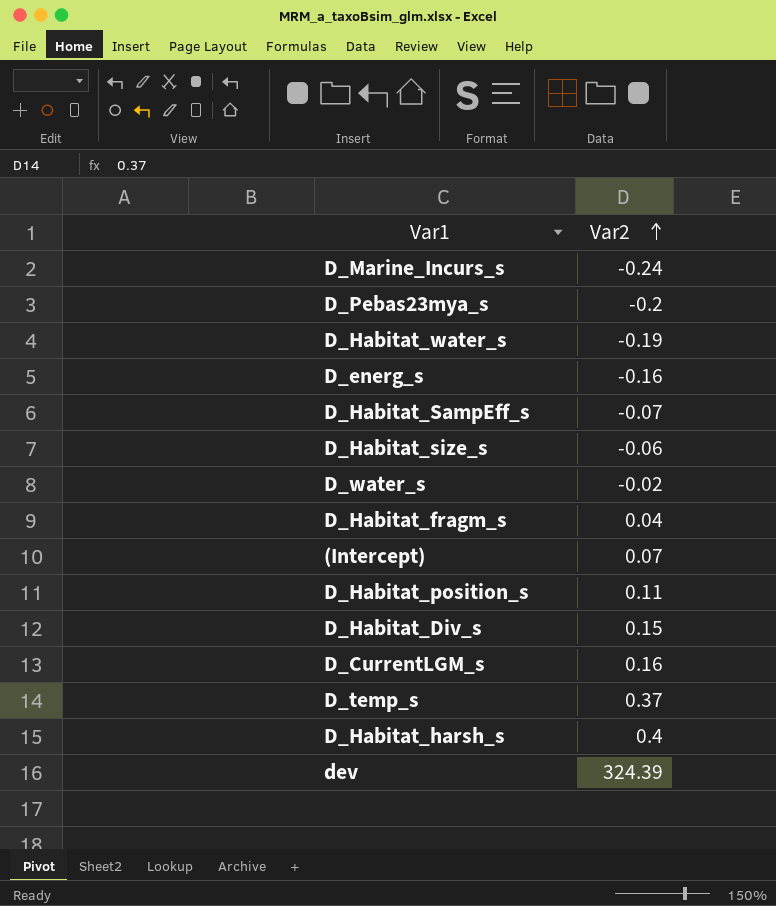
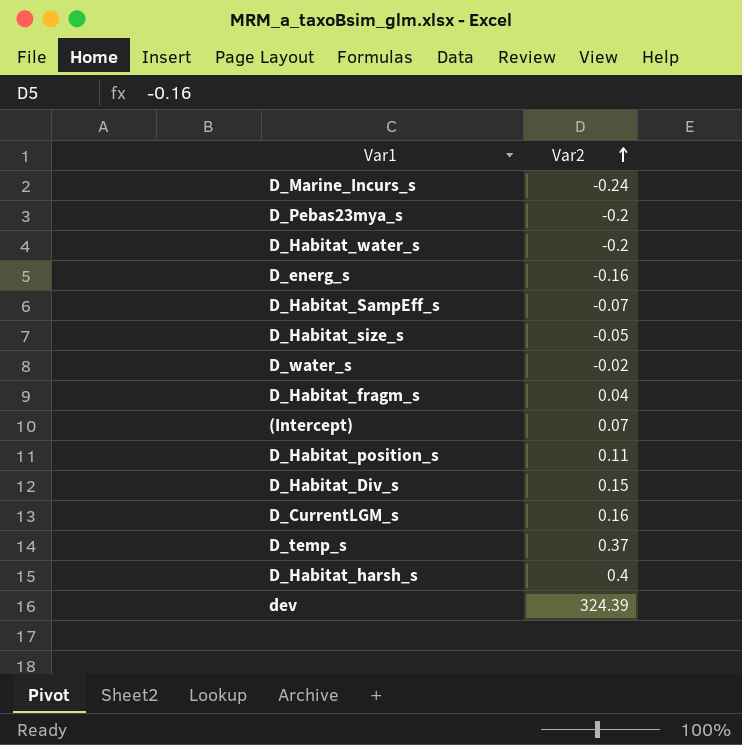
D_Habitat_water_s | Var2: -0.19 -> -0.2
D_Habitat_size_s | Var2: -0.06 -> -0.05

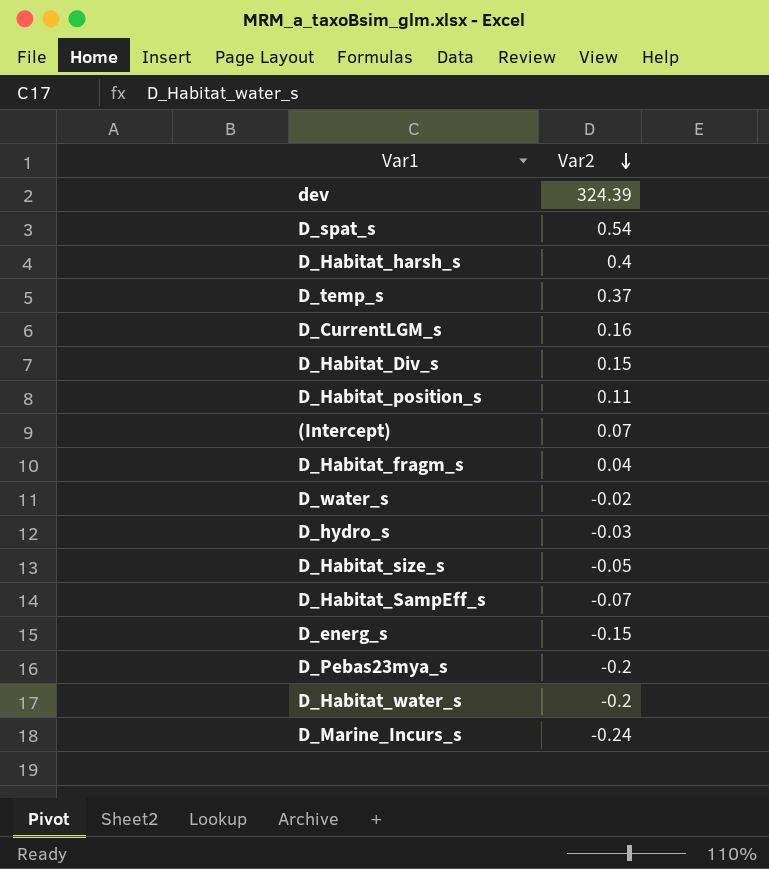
row order: Var2 ascending -> Var2 descending
row D_spat_s: none -> 0.54
row D_hydro_s: none -> -0.03
D_energ_s | Var2: -0.16 -> -0.15

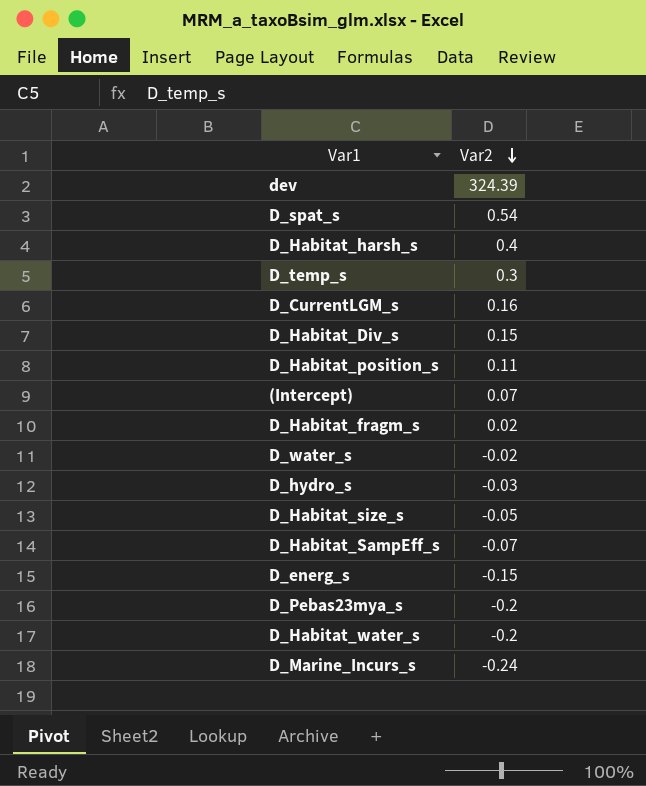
D_temp_s | Var2: 0.37 -> 0.3
D_Habitat_fragm_s | Var2: 0.04 -> 0.02

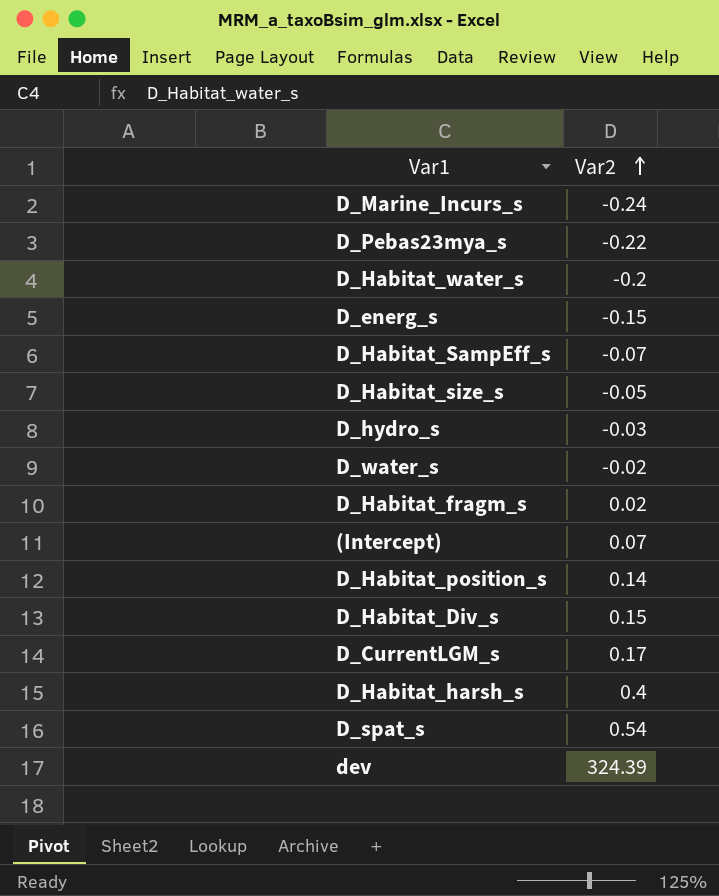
row order: Var2 descending -> Var2 ascending
row D_temp_s: 0.3 -> none
D_Pebas23mya_s | Var2: -0.2 -> -0.22
D_Habitat_position_s | Var2: 0.11 -> 0.14
D_CurrentLGM_s | Var2: 0.16 -> 0.17

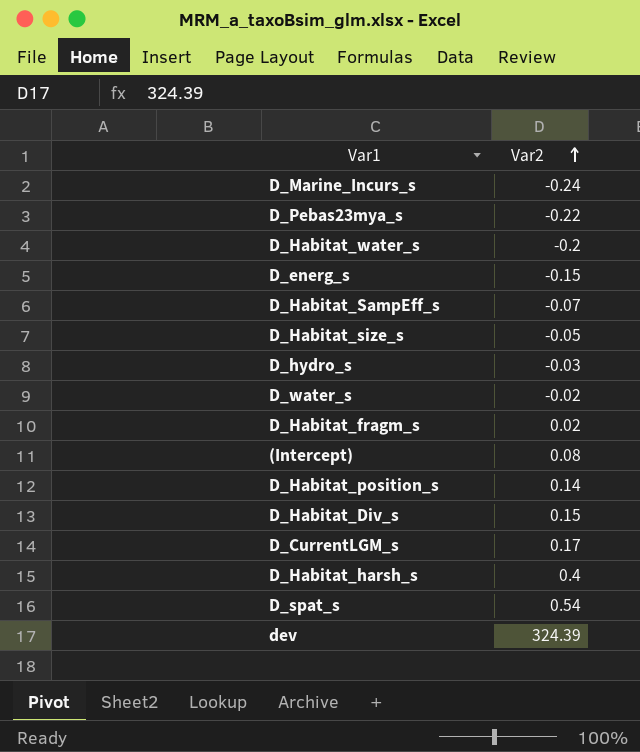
(Intercept) | Var2: 0.07 -> 0.08

